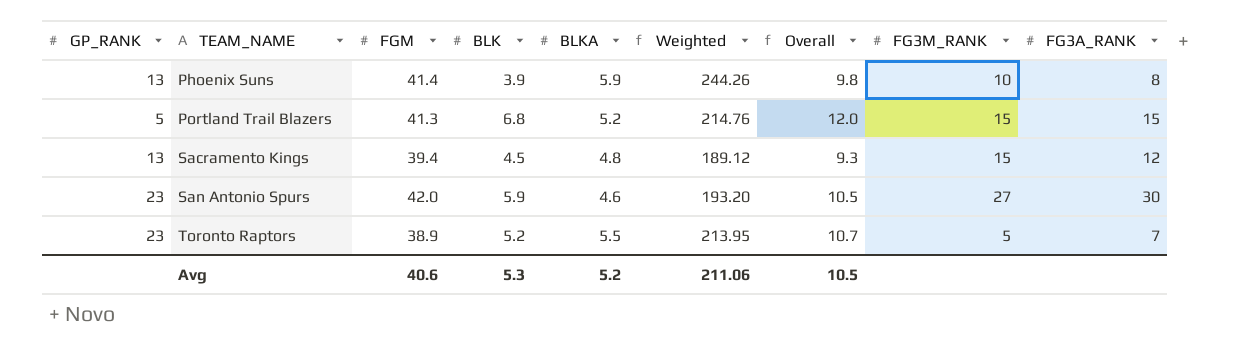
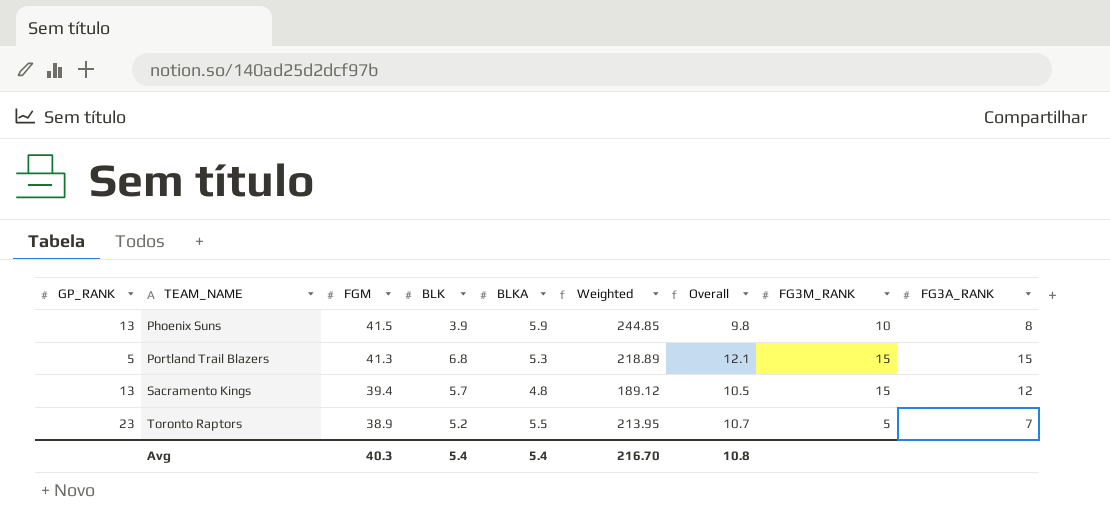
row San Antonio Spurs: 23 | 42.0 | 5.9 | 4.6 | 193.20 | 10.5 | 27 | 30 -> none
Phoenix Suns | FGM: 41.4 -> 41.5
Phoenix Suns | Weighted: 244.26 -> 244.85
Portland Trail Blazers | BLKA: 5.2 -> 5.3
Portland Trail Blazers | Weighted: 214.76 -> 218.89
Portland Trail Blazers | Overall: 12.0 -> 12.1
Sacramento Kings | BLK: 4.5 -> 5.7
Sacramento Kings | Overall: 9.3 -> 10.5
Avg | FGM: 40.6 -> 40.3
Avg | BLK: 5.3 -> 5.4
Avg | BLKA: 5.2 -> 5.4
Avg | Weighted: 211.06 -> 216.70
Avg | Overall: 10.5 -> 10.8

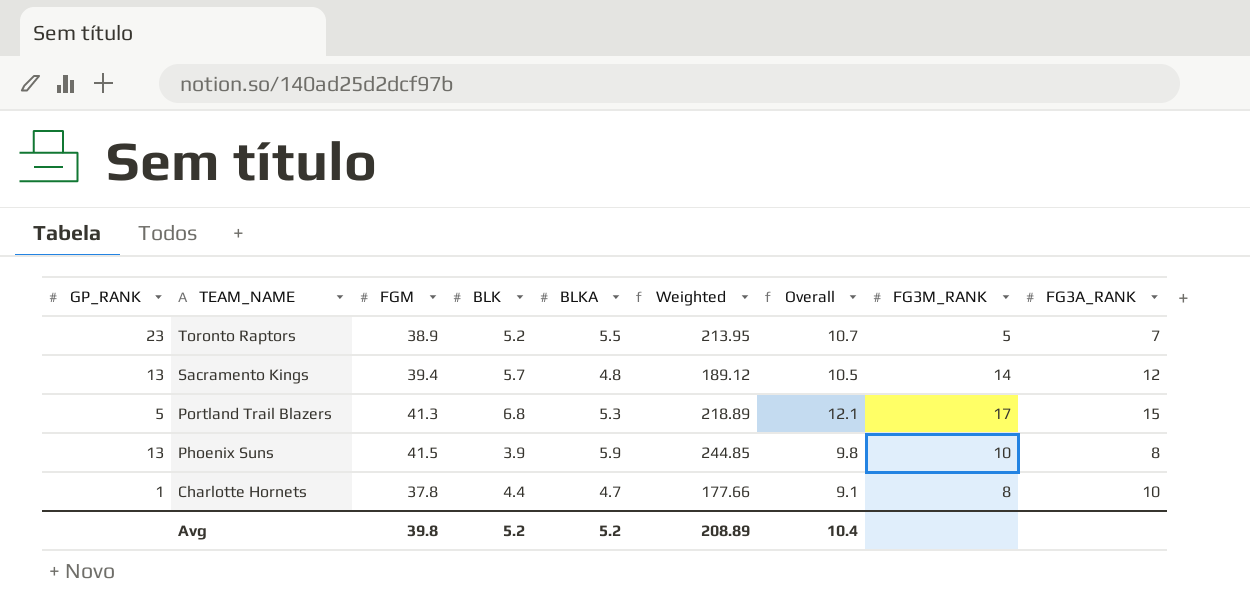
row order: TEAM_NAME ascending -> TEAM_NAME descending
Sacramento Kings | FG3M_RANK: 15 -> 14
Portland Trail Blazers | FG3M_RANK: 15 -> 17
row Charlotte Hornets: none -> 1 | 37.8 | 4.4 | 4.7 | 177.66 | 9.1 | 8 | 10
Avg | FGM: 40.3 -> 39.8
Avg | BLK: 5.4 -> 5.2
Avg | BLKA: 5.4 -> 5.2
Avg | Weighted: 216.70 -> 208.89
Avg | Overall: 10.8 -> 10.4

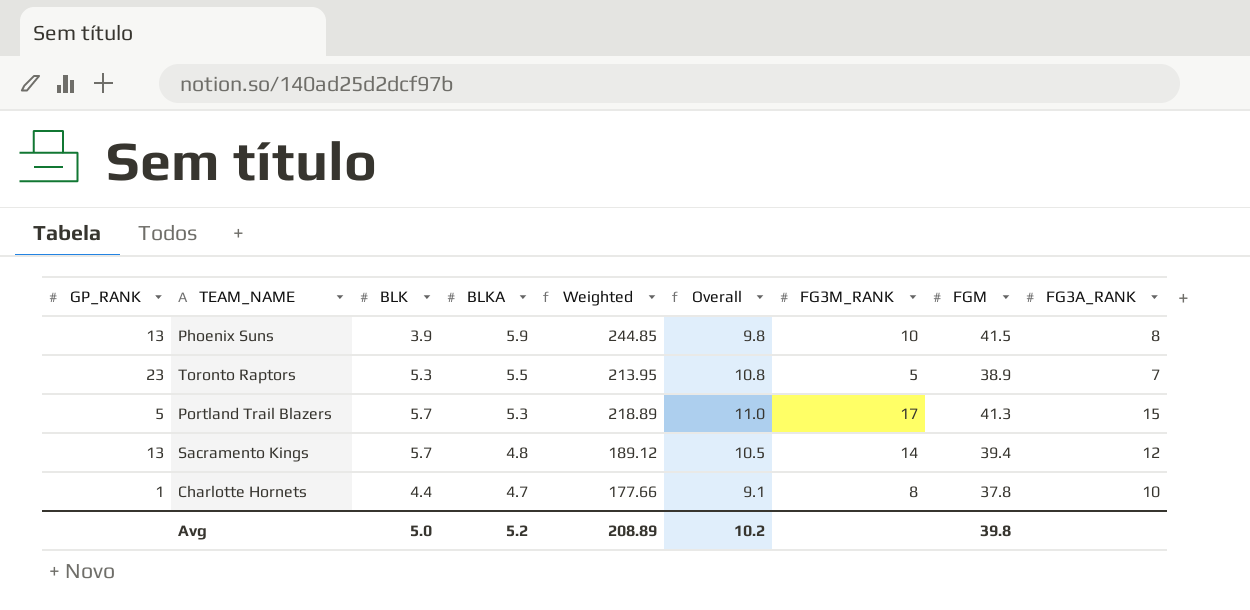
row order: TEAM_NAME descending -> BLKA descending
column FGM | position: 3 -> 8
Toronto Raptors | BLK: 5.2 -> 5.3
Toronto Raptors | Overall: 10.7 -> 10.8
Portland Trail Blazers | BLK: 6.8 -> 5.7
Portland Trail Blazers | Overall: 12.1 -> 11.0
Avg | BLK: 5.2 -> 5.0
Avg | Overall: 10.4 -> 10.2

